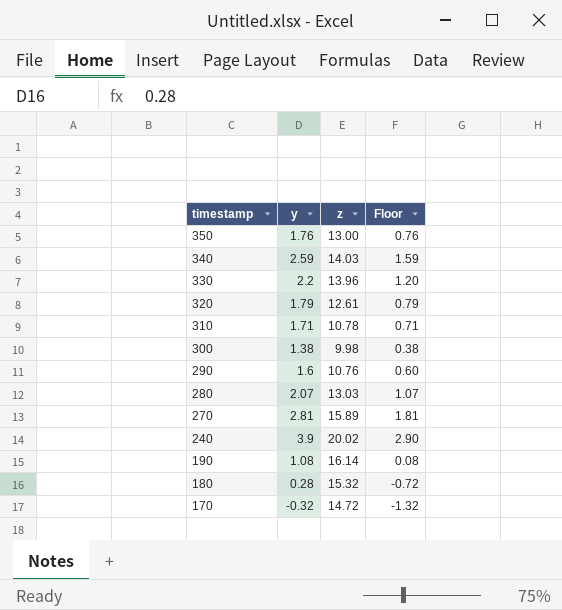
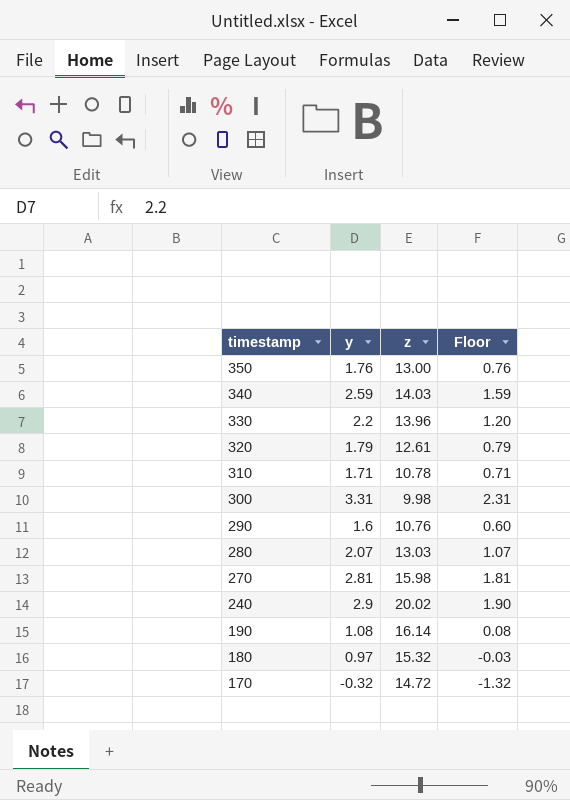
300 | y: 1.38 -> 3.31
300 | Floor: 0.38 -> 2.31
270 | z: 15.89 -> 15.98
240 | y: 3.9 -> 2.9
240 | Floor: 2.90 -> 1.90
180 | y: 0.28 -> 0.97
180 | Floor: -0.72 -> -0.03

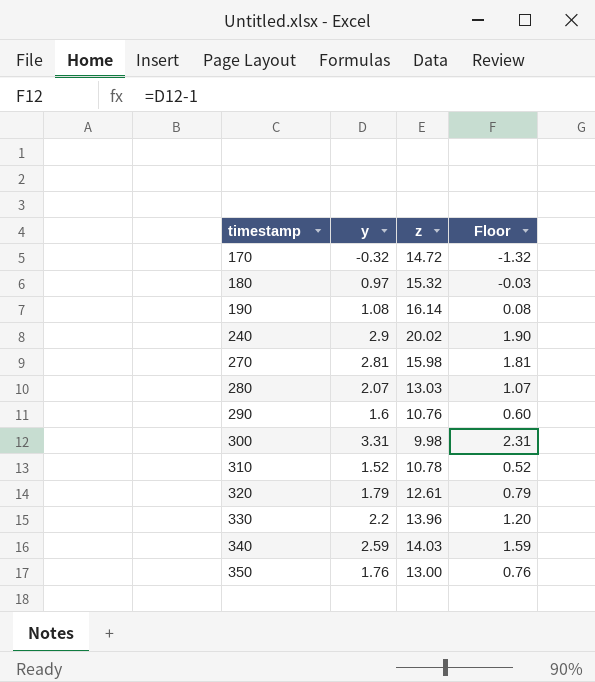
row order: timestamp descending -> timestamp ascending
310 | y: 1.71 -> 1.52
310 | Floor: 0.71 -> 0.52

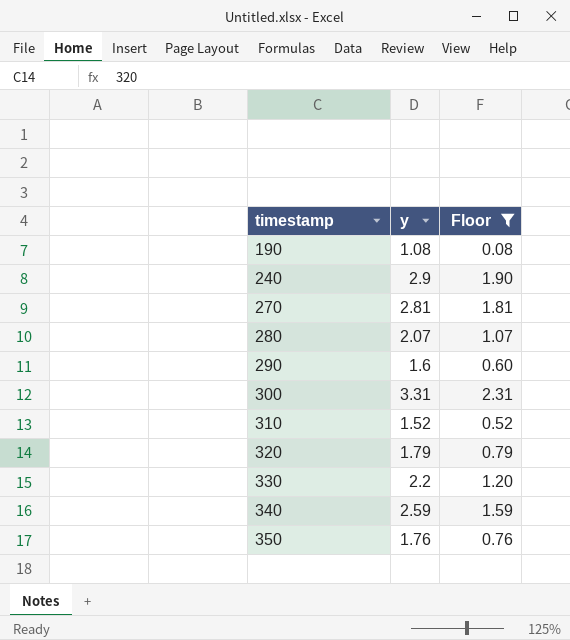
filter: none -> Floor >= 0.08
column z | position: 3 -> none

